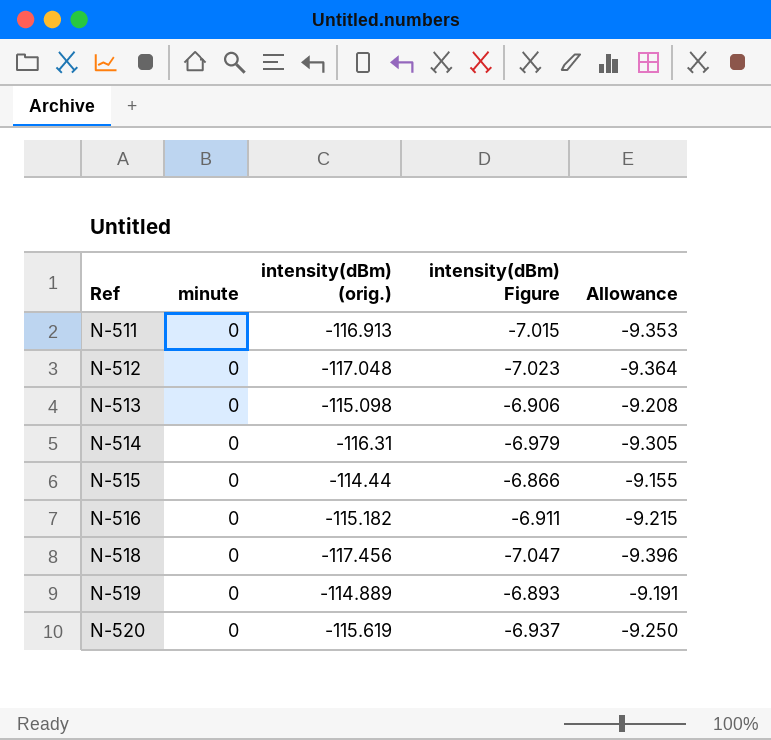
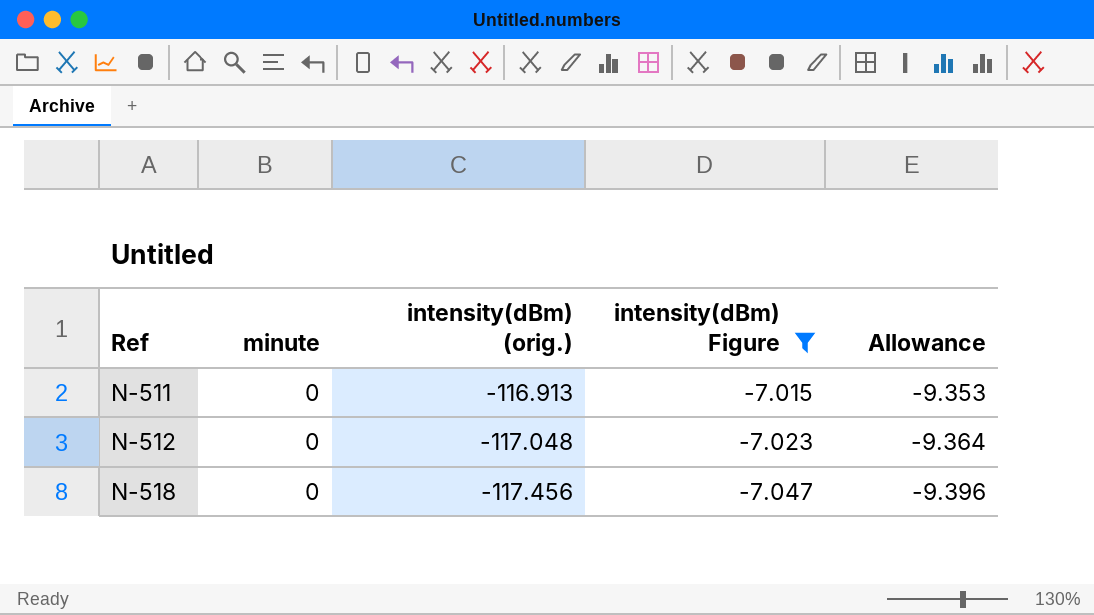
filter: none -> intensity(dBm) Figure <= -7.015

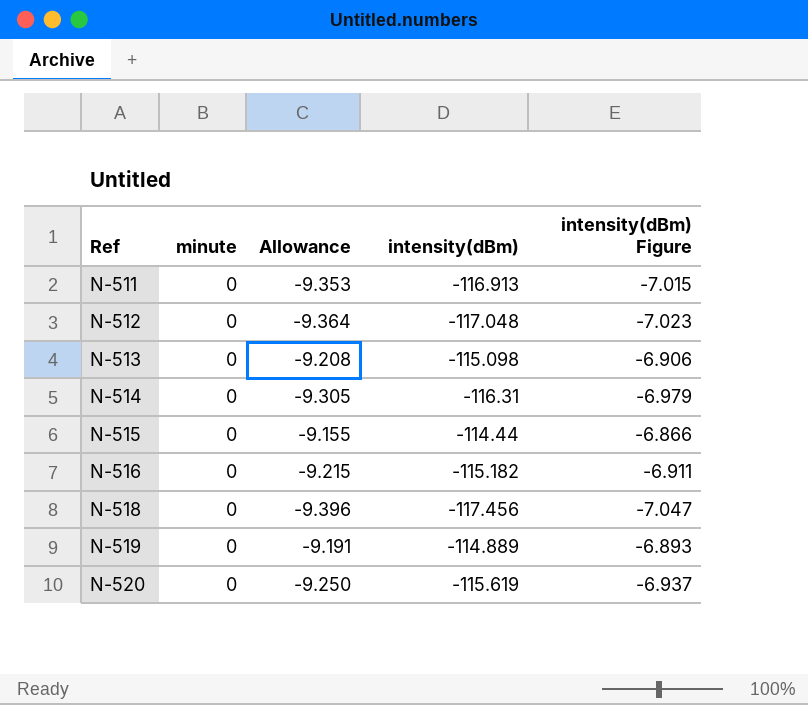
filter: intensity(dBm) Figure <= -7.015 -> none
column Allowance | position: 5 -> 3
column name: intensity(dBm) (orig.) -> intensity(dBm)

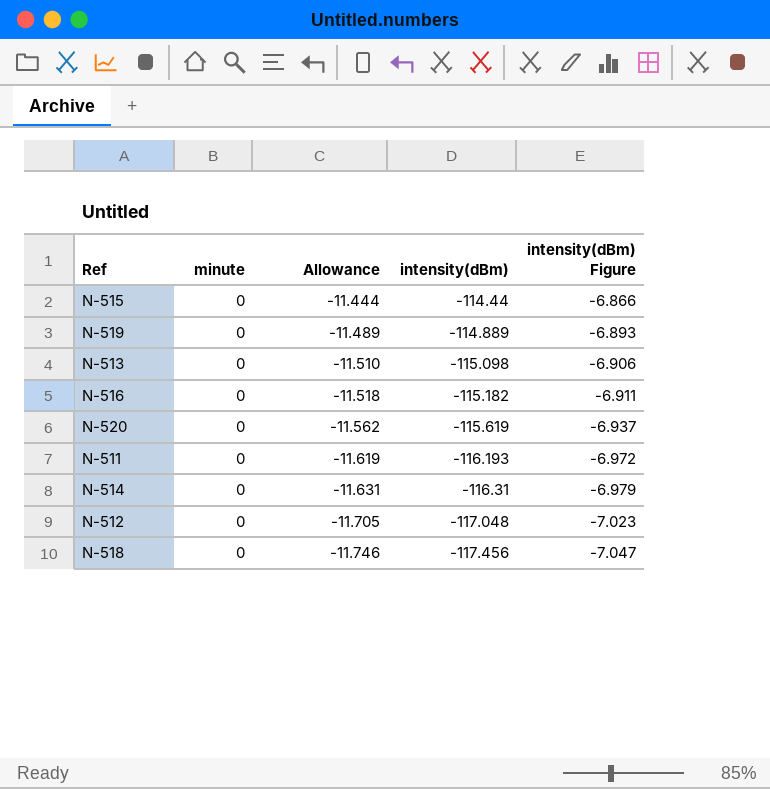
row order: Ref ascending -> Allowance descending
column Allowance | formula: [intensity(dBm)] * 0.08 -> [intensity(dBm)] * 0.1
N-511 | intensity(dBm): -116.913 -> -116.193
N-511 | intensity(dBm) Figure: -7.015 -> -6.972

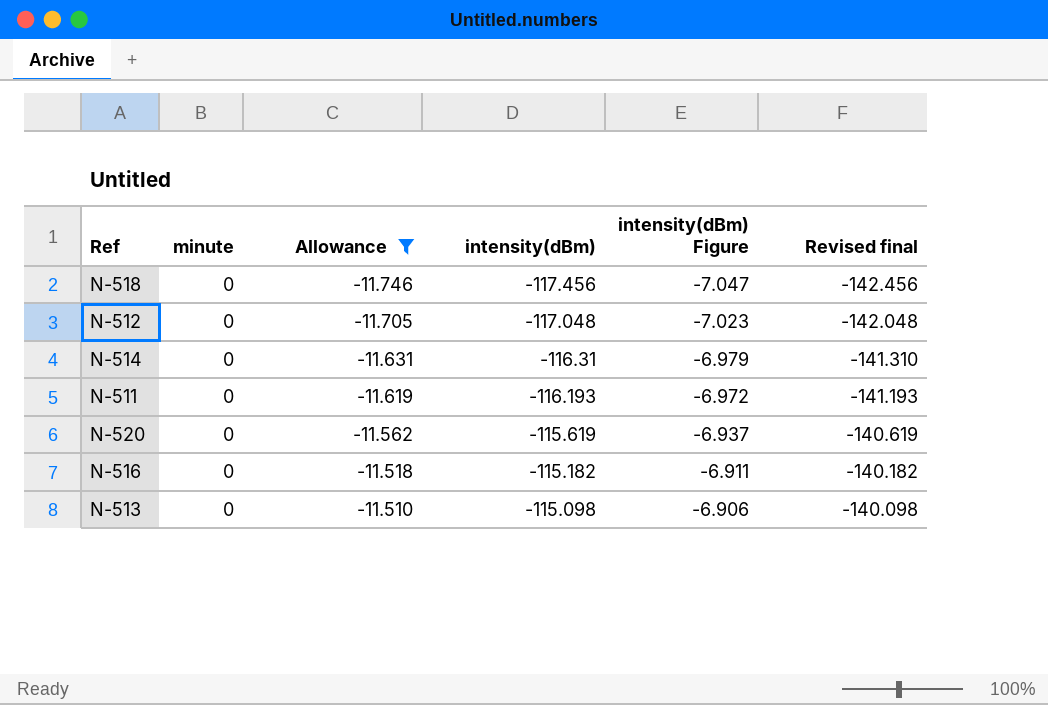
filter: none -> Allowance <= -11.510
row order: Allowance descending -> Allowance ascending
column Revised final | formula: none -> [intensity(dBm)] - 25

